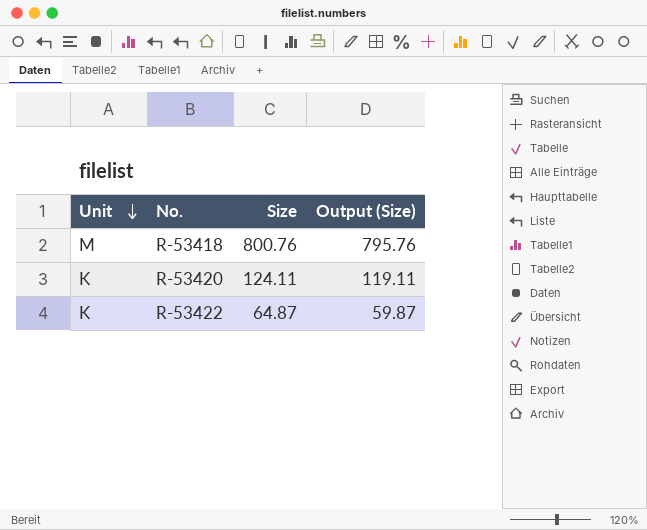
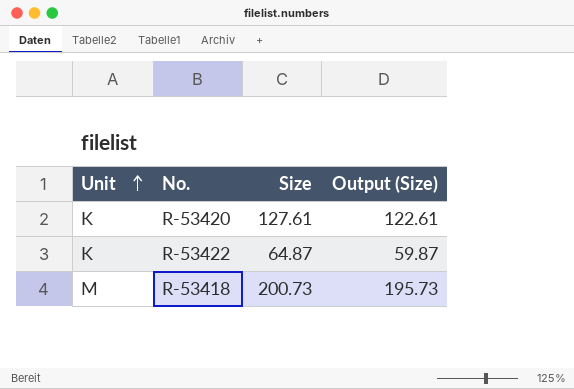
row order: Unit descending -> Unit ascending
R-53420 | Size: 124.11 -> 127.61
R-53420 | Output (Size): 119.11 -> 122.61
R-53418 | Size: 800.76 -> 200.73
R-53418 | Output (Size): 795.76 -> 195.73

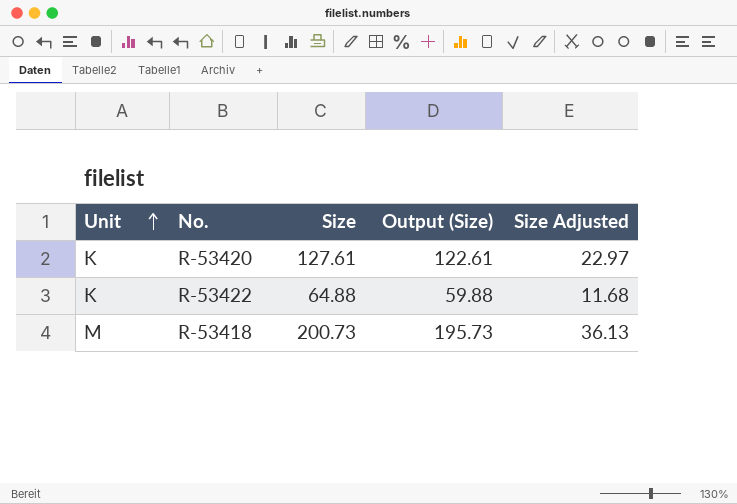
column Size Adjusted | formula: none -> [Size] * 0.18
R-53422 | Size: 64.87 -> 64.88
R-53422 | Output (Size): 59.87 -> 59.88

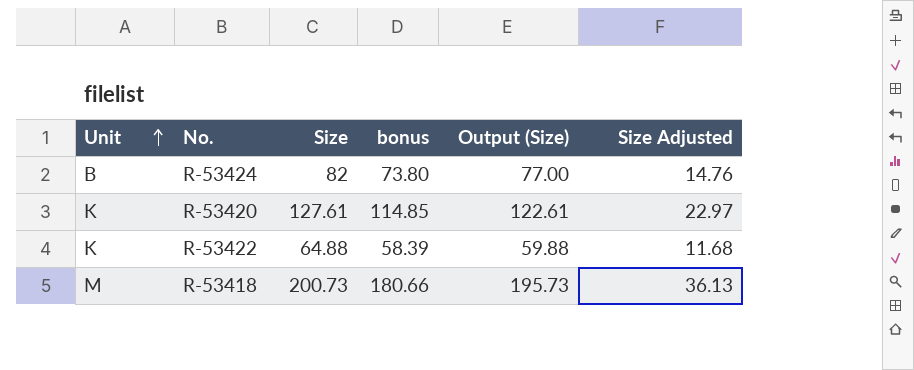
column bonus | formula: none -> [Size] * 0.9
row R-53424: none -> B | 82 | 73.80 | 77.00 | 14.76

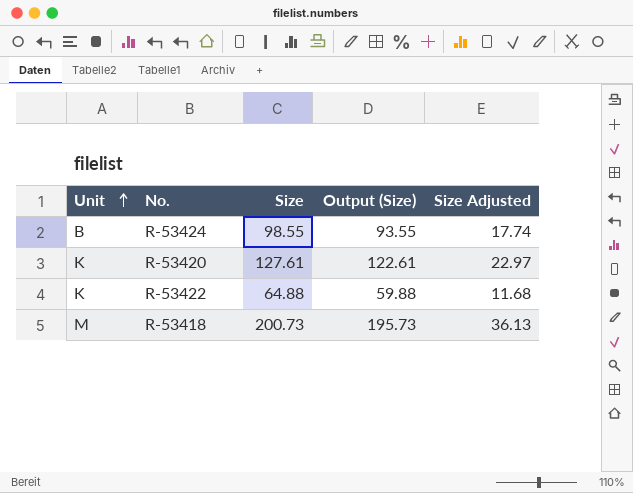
column bonus | formula: [Size] * 0.9 -> none
R-53424 | Size: 82 -> 98.55
R-53424 | Output (Size): 77.00 -> 93.55
R-53424 | Size Adjusted: 14.76 -> 17.74

